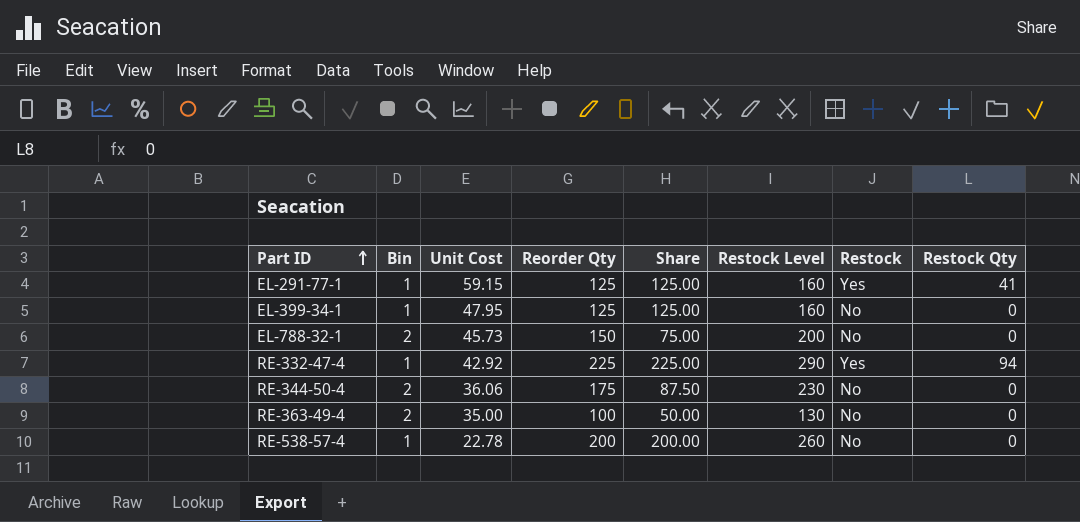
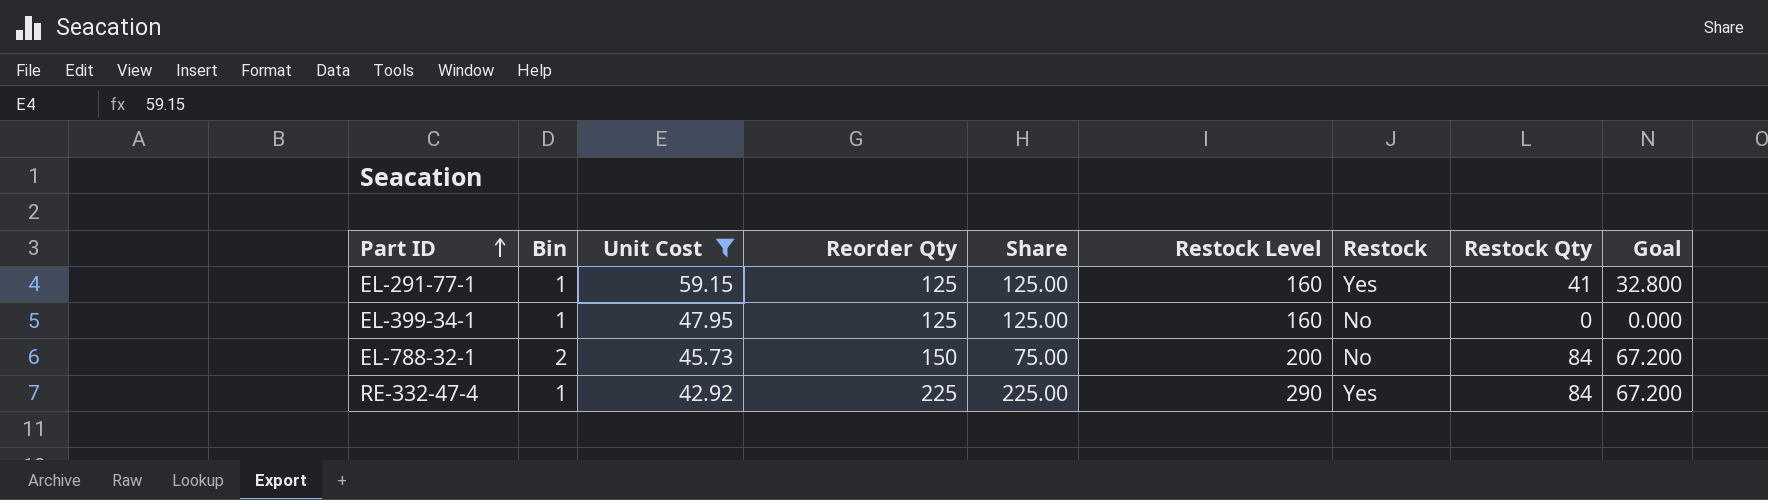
filter: none -> Unit Cost >= 42.92
column Goal | formula: none -> [Restock Qty] * 0.8
EL-788-32-1 | Restock Qty: 0 -> 84
RE-332-47-4 | Restock Qty: 94 -> 84

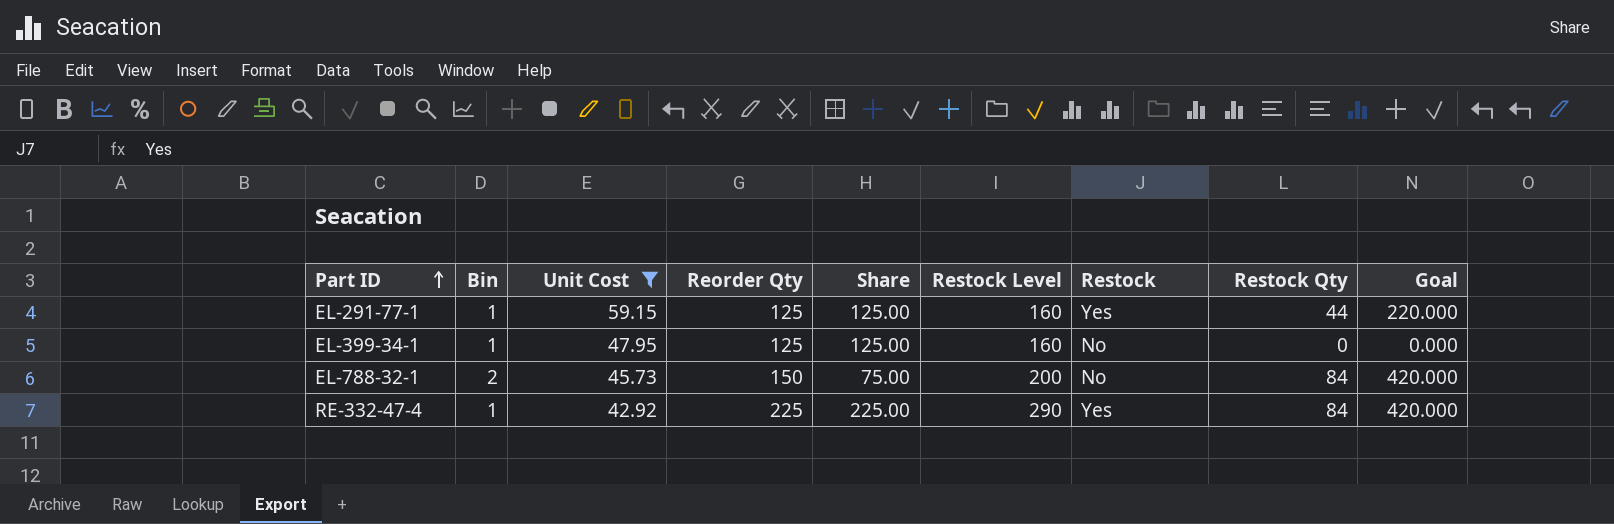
column Goal | formula: [Restock Qty] * 0.8 -> [Restock Qty] * 5
EL-291-77-1 | Restock Qty: 41 -> 44

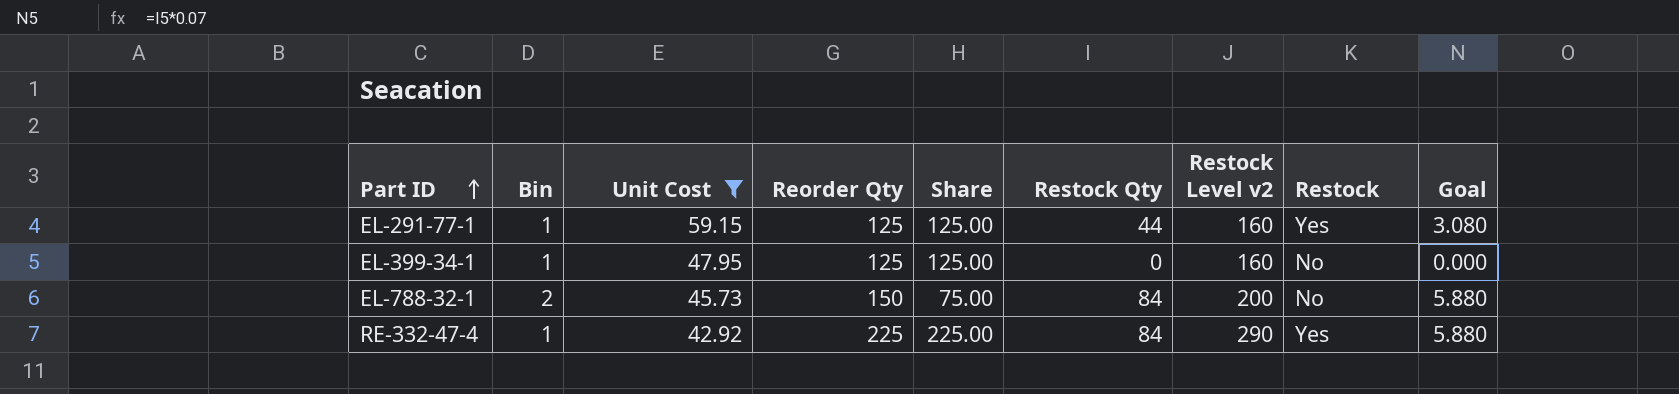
column Restock Qty | position: 8 -> 6
column name: Restock Level -> Restock Level v2
column Goal | formula: [Restock Qty] * 5 -> [Restock Qty] * 0.07

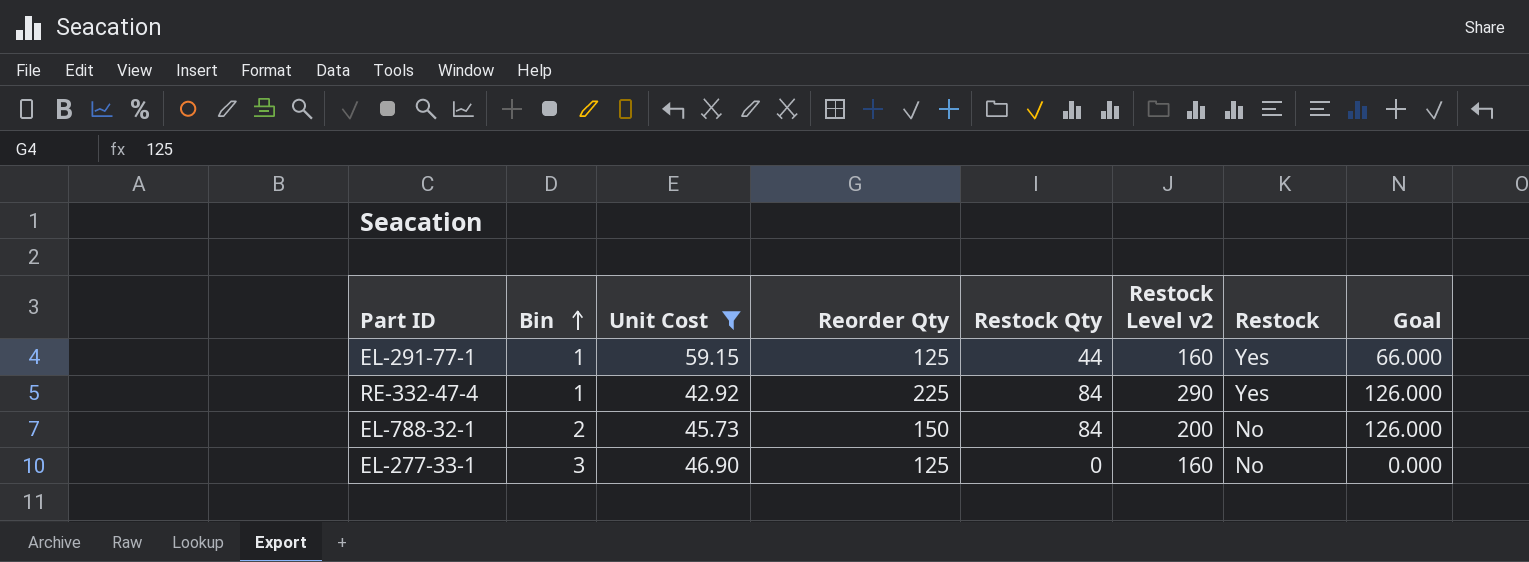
row order: Part ID ascending -> Bin ascending
column Share | formula: [Reorder Qty] / [Bin] -> none
column Goal | formula: [Restock Qty] * 0.07 -> [Restock Qty] * 1.5
row EL-399-34-1: 1 | 47.95 | 125 | 125.00 | 0 | 160 | No | 0.000 -> none
row EL-277-33-1: none -> 3 | 46.90 | 125 | 0 | 160 | No | 0.000

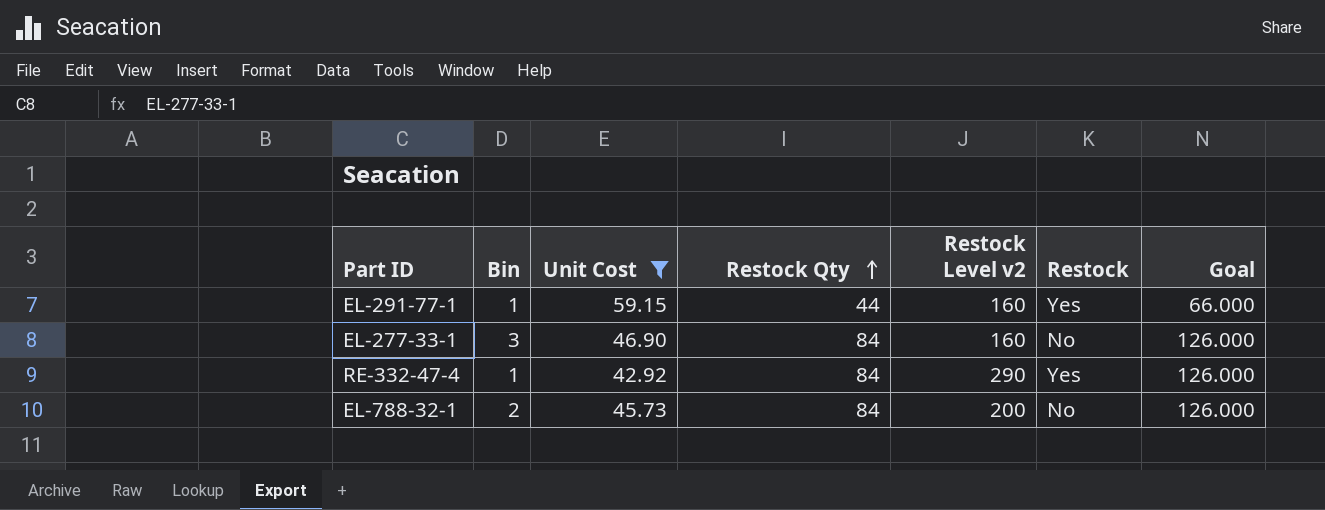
row order: Bin ascending -> Restock Qty ascending
column Reorder Qty | position: 4 -> none
EL-277-33-1 | Restock Qty: 0 -> 84
EL-277-33-1 | Goal: 0.000 -> 126.000

